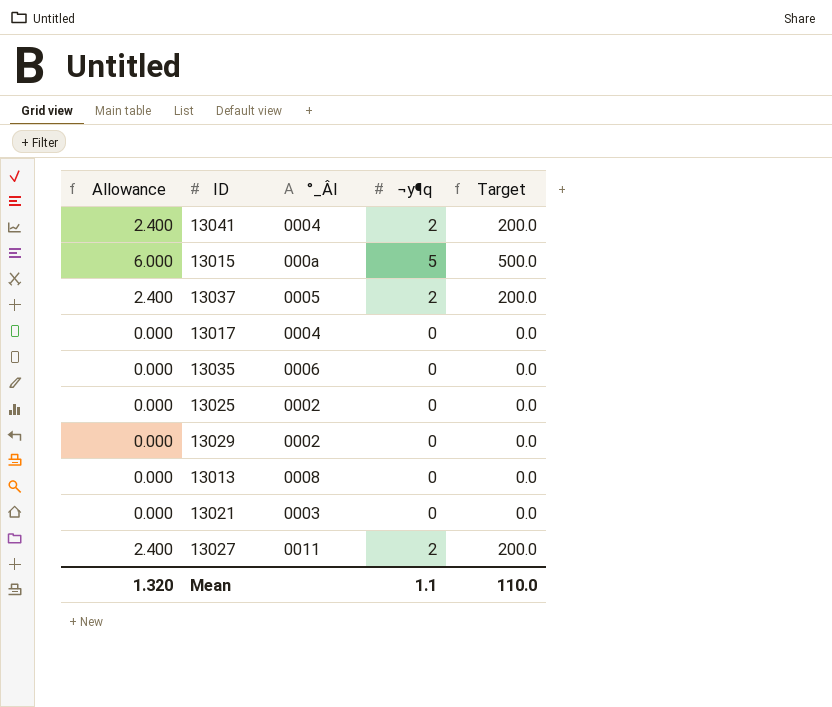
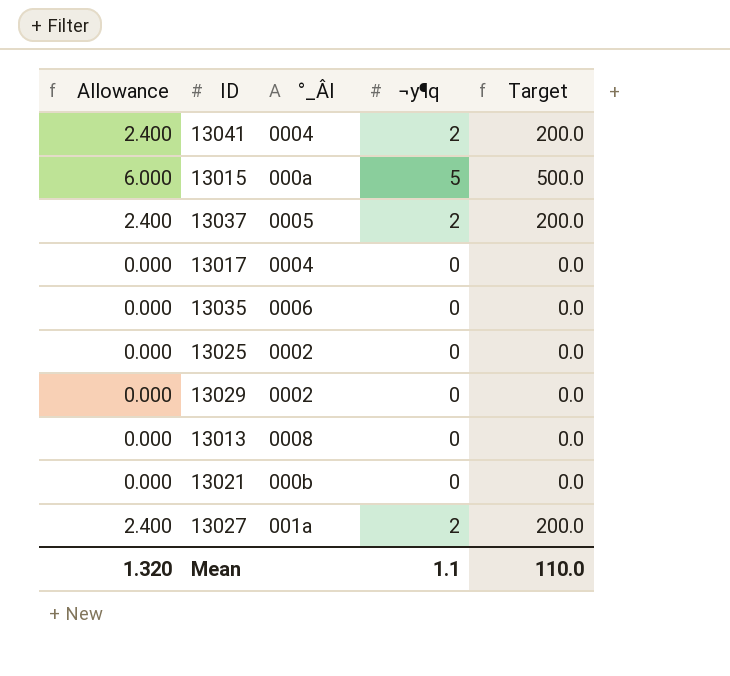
13021 | °_ÂI: 0003 -> 000b
13027 | °_ÂI: 0011 -> 001a

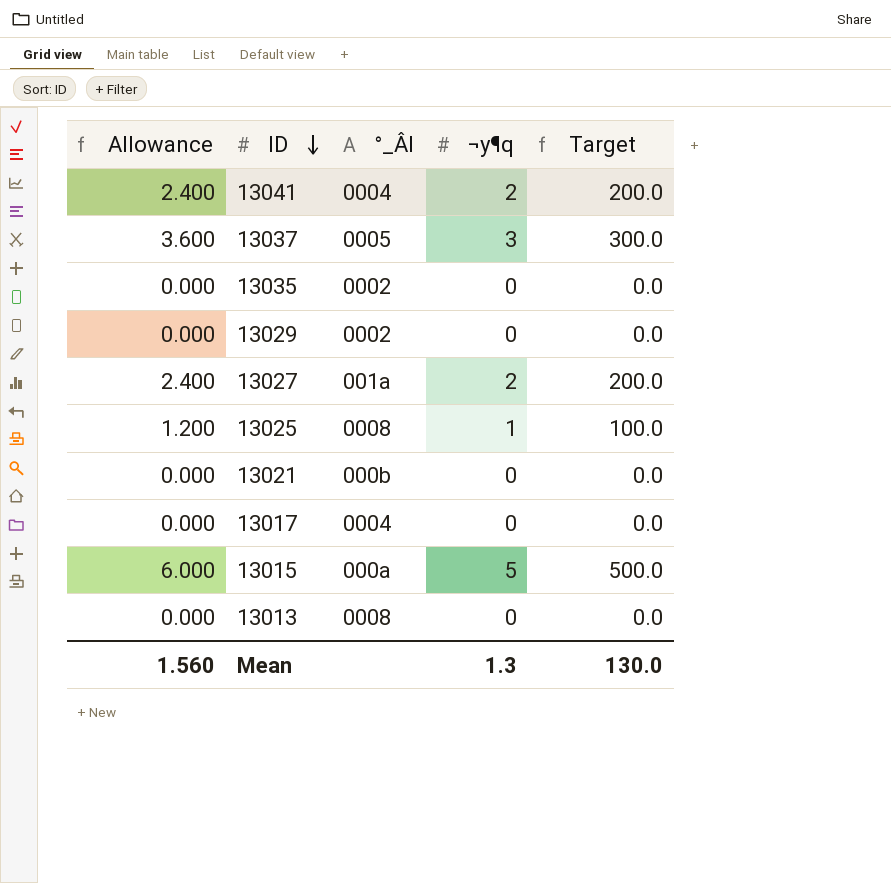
row order: none -> ID descending
13037 | Allowance: 2.400 -> 3.600
13037 | ¬y¶q: 2 -> 3
13037 | Target: 200.0 -> 300.0
13035 | °_ÂI: 0006 -> 0002
13025 | Allowance: 0.000 -> 1.200
13025 | °_ÂI: 0002 -> 0008
13025 | ¬y¶q: 0 -> 1
13025 | Target: 0.0 -> 100.0
Mean | Allowance: 1.320 -> 1.560
Mean | ¬y¶q: 1.1 -> 1.3
Mean | Target: 110.0 -> 130.0

